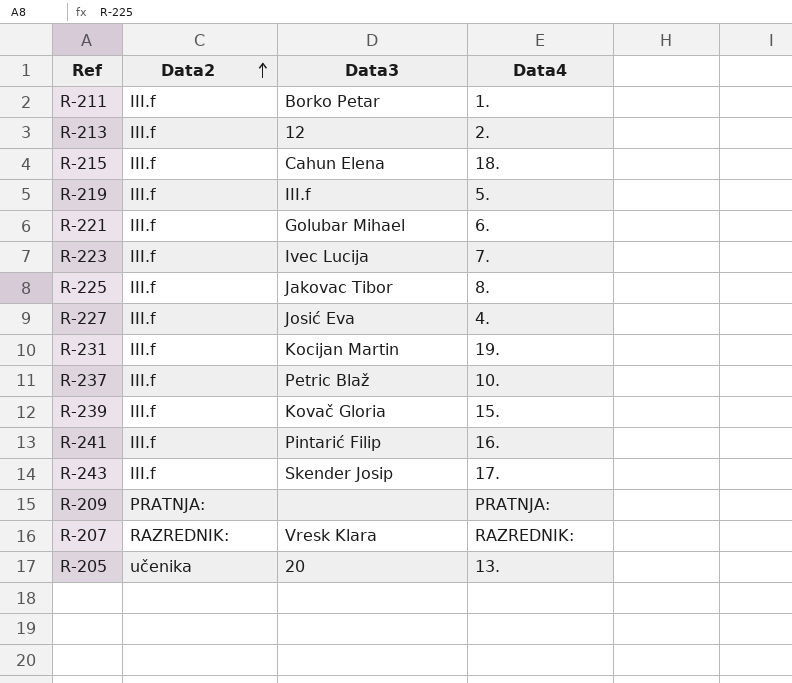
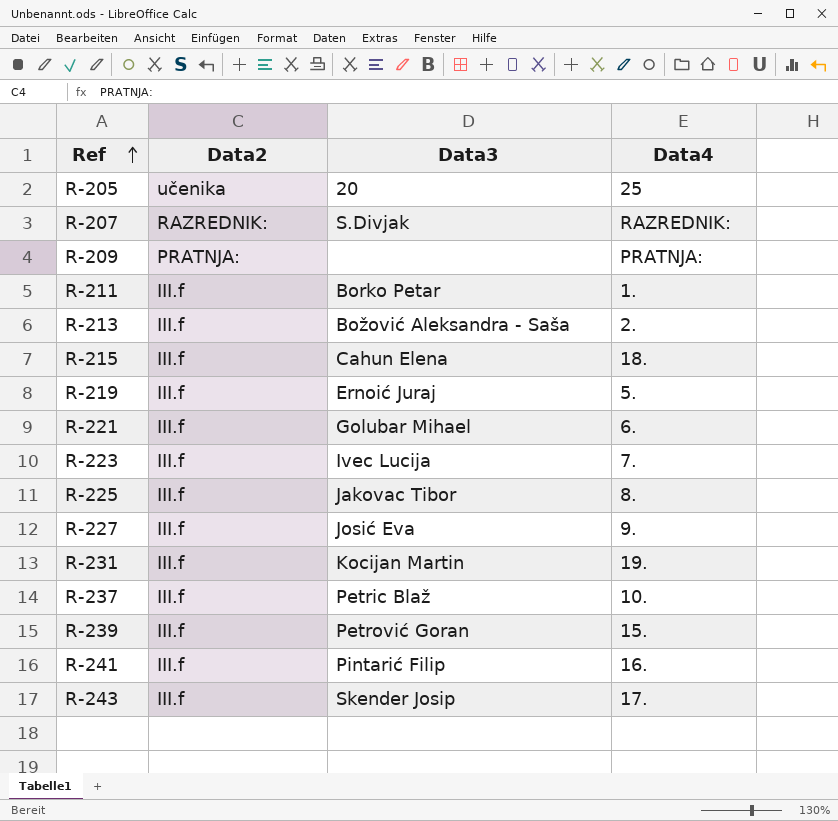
row order: Data2 ascending -> Ref ascending
R-205 | Data4: 13. -> 25
R-207 | Data3: Vresk Klara -> S.Divjak
R-213 | Data3: 12 -> Božović Aleksandra - Saša
R-219 | Data3: III.f -> Ernoić Juraj
R-227 | Data4: 4. -> 9.
R-239 | Data3: Kovač Gloria -> Petrović Goran

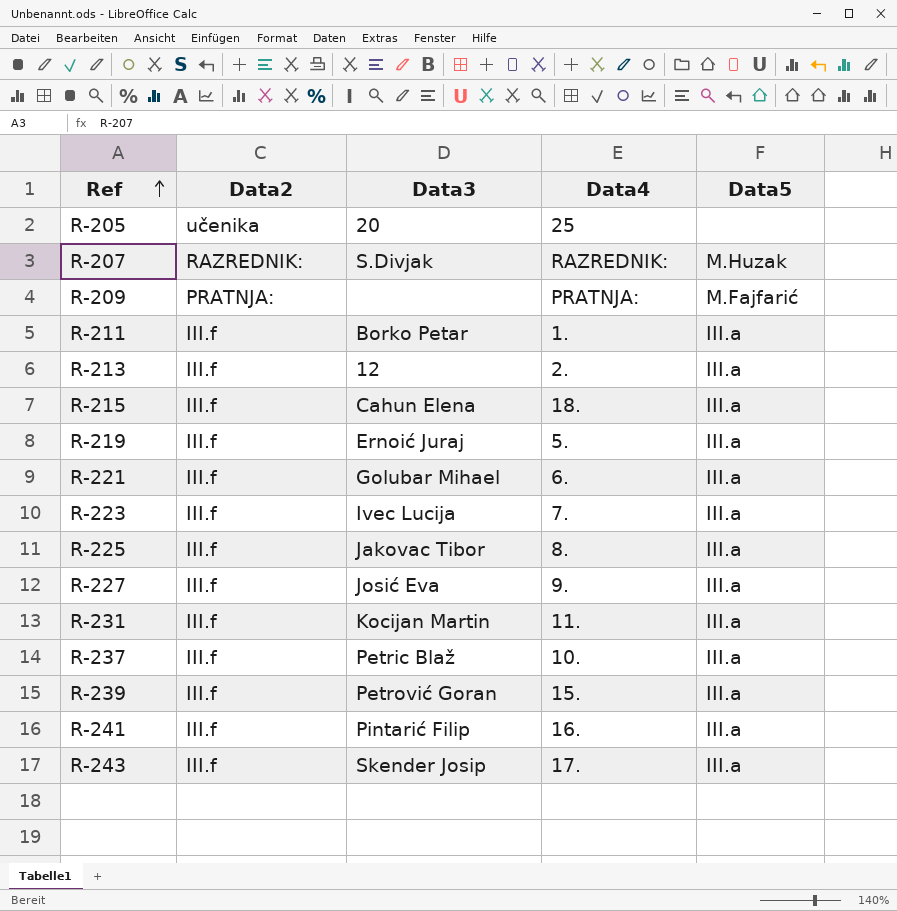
column Data5 | position: none -> 5
R-213 | Data3: Božović Aleksandra - Saša -> 12
R-231 | Data4: 19. -> 11.

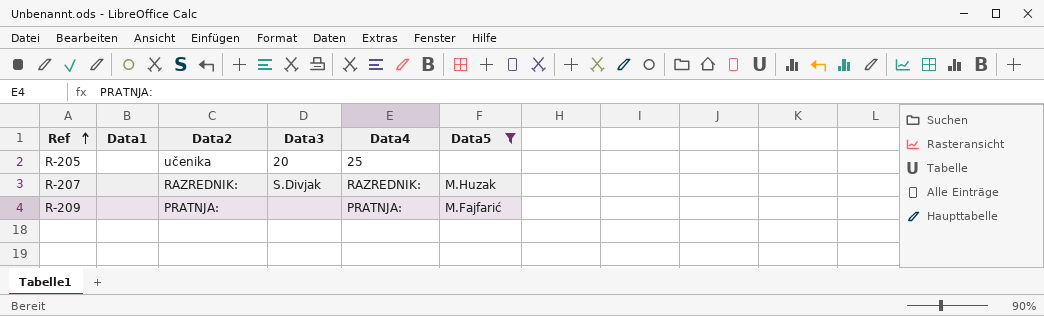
filter: none -> Data5 != III.a
column Data1 | position: none -> 2

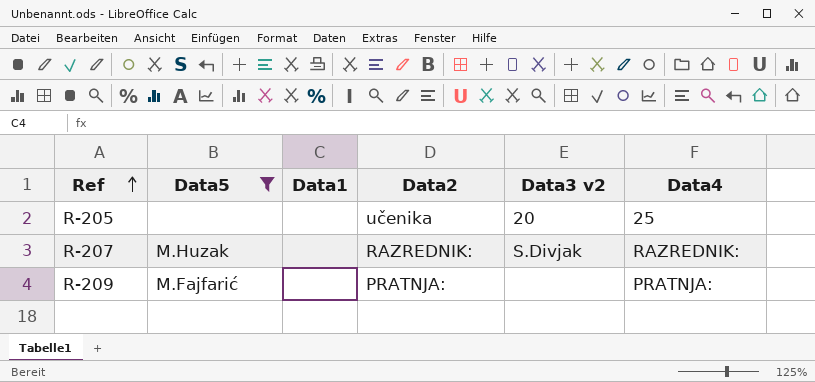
column Data5 | position: 6 -> 2
column name: Data3 -> Data3 v2

